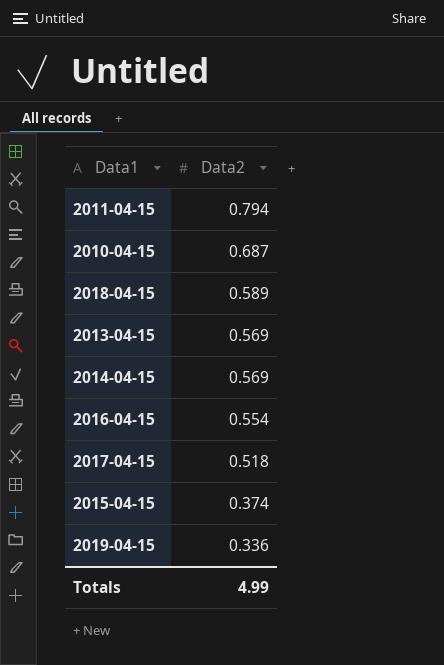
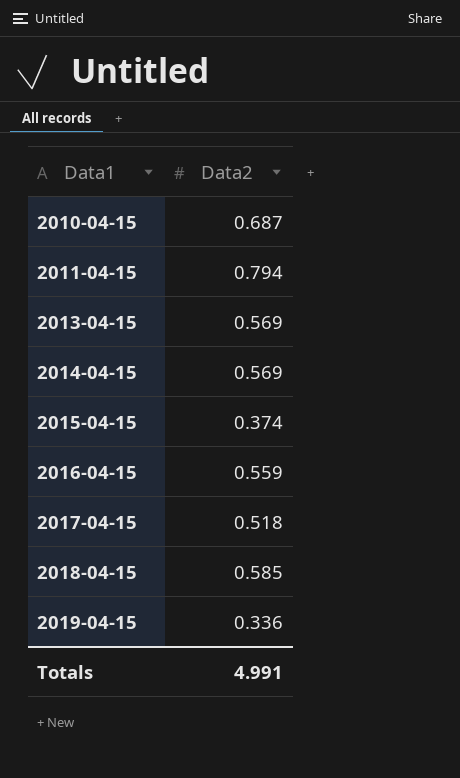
row order: Data2 descending -> Data1 ascending
2016-04-15 | Data2: 0.554 -> 0.559
2018-04-15 | Data2: 0.589 -> 0.585
Totals | Data2: 4.99 -> 4.991

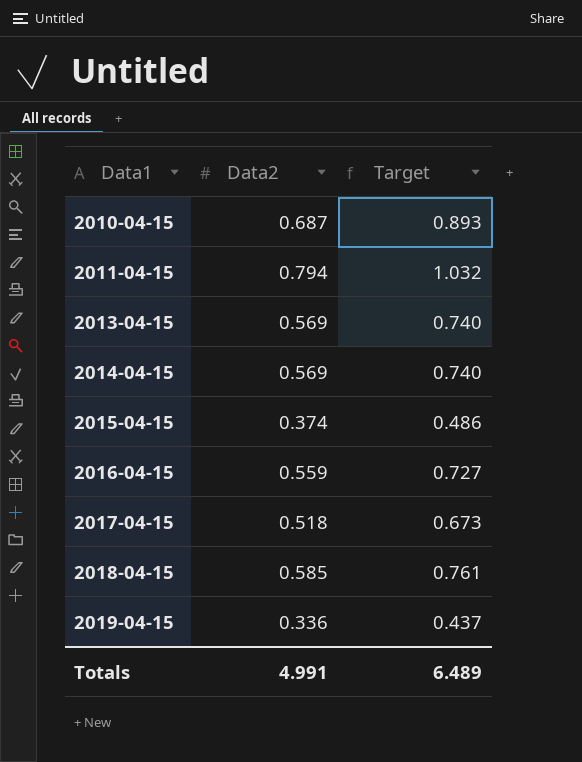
column Target | formula: none -> [Data2] * 1.3

